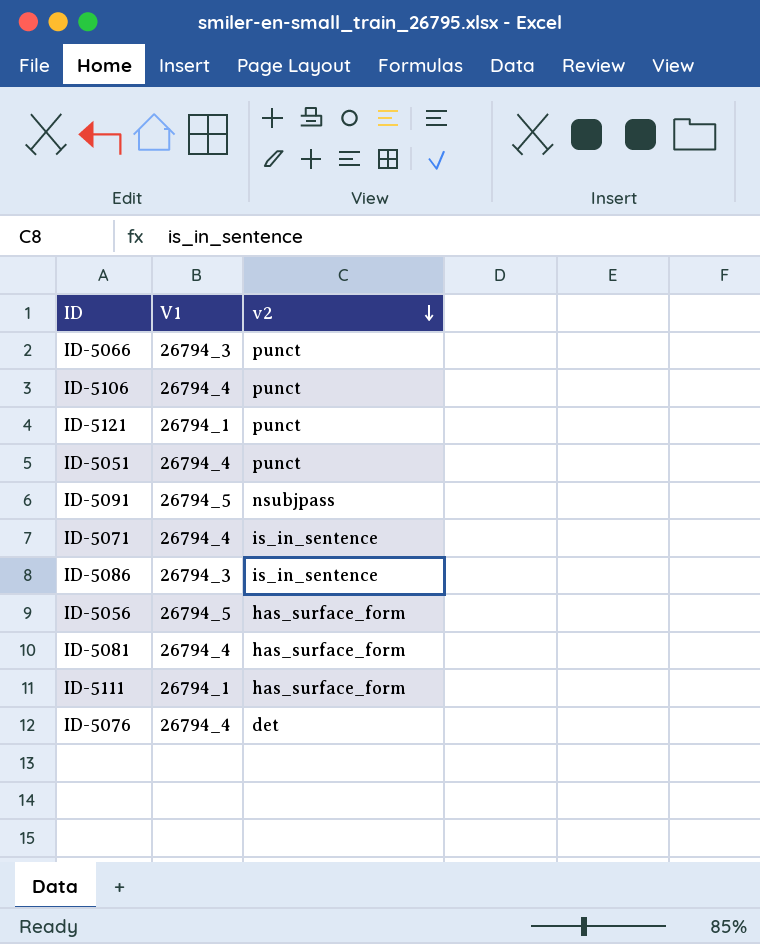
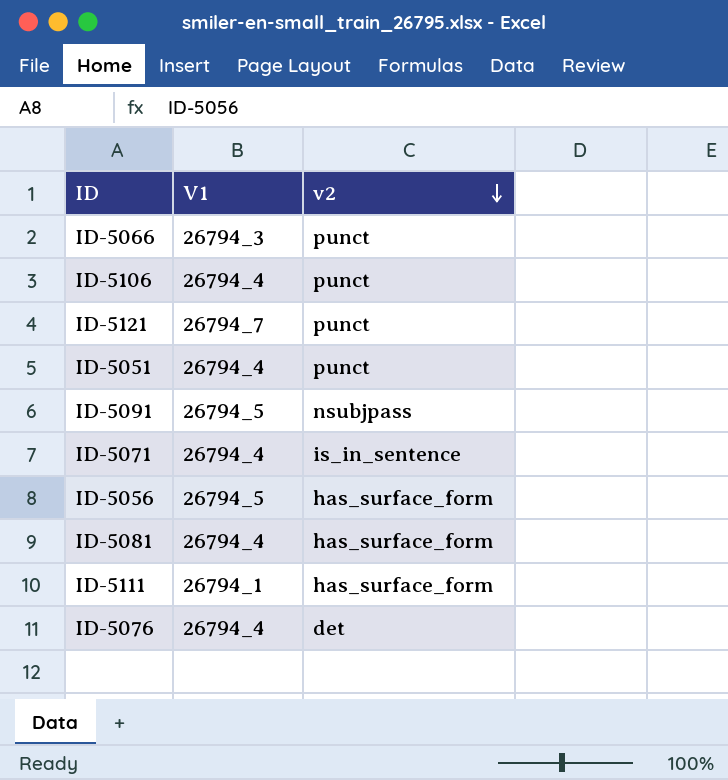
row ID-5086: 26794_3 | is_in_sentence -> none
ID-5121 | V1: 26794_1 -> 26794_7

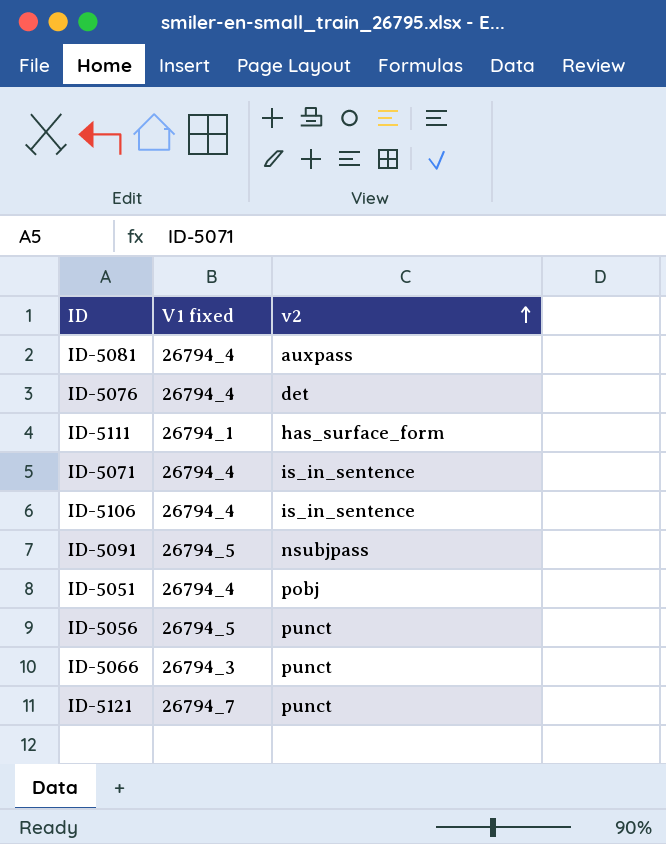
row order: v2 descending -> v2 ascending
column name: V1 -> V1 fixed
ID-5081 | v2: has_surface_form -> auxpass
ID-5106 | v2: punct -> is_in_sentence
ID-5051 | v2: punct -> pobj
ID-5056 | v2: has_surface_form -> punct

